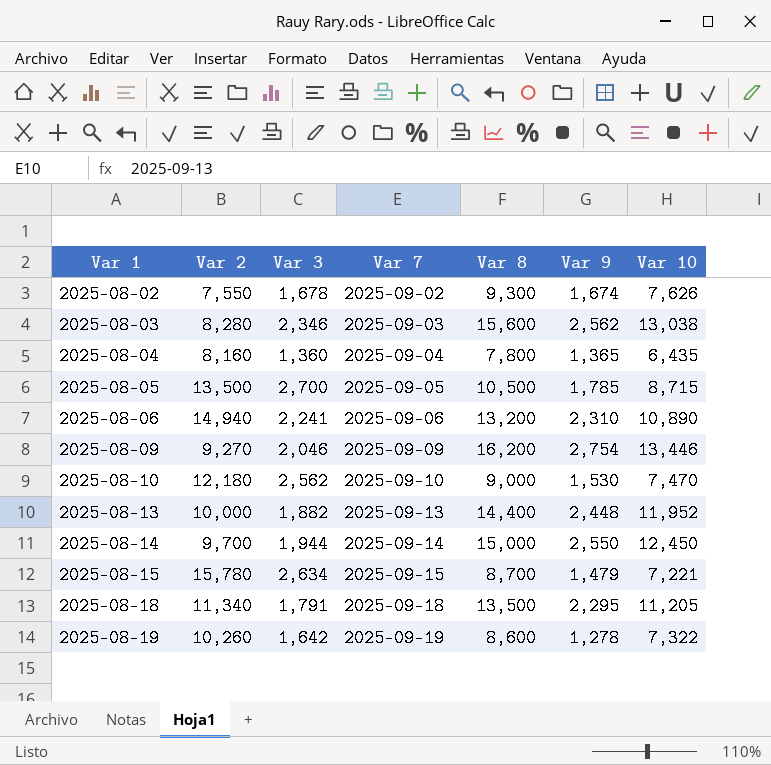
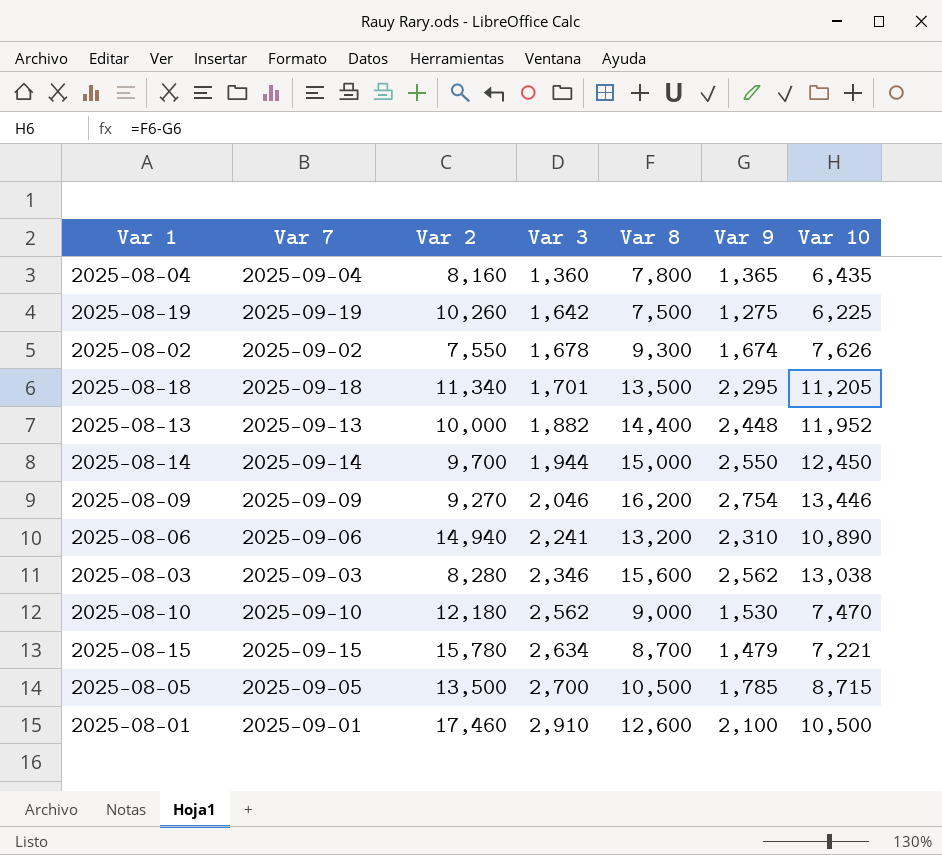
row order: Var 1 ascending -> Var 3 ascending
column Var 7 | position: 4 -> 2
2025-08-19 | Var 8: 8,600 -> 7,500
2025-08-19 | Var 9: 1,278 -> 1,275
2025-08-19 | Var 10: 7,322 -> 6,225
2025-08-18 | Var 3: 1,791 -> 1,701
row 2025-08-01: none -> 2025-09-01 | 17,460 | 2,910 | 12,600 | 2,100 | 10,500

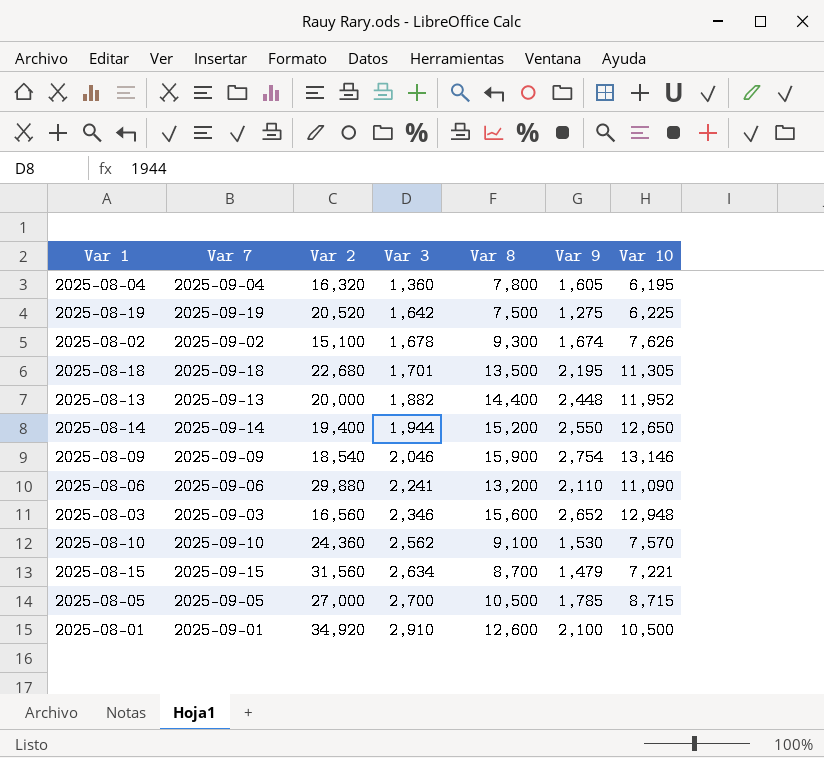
2025-08-04 | Var 2: 8,160 -> 16,320
2025-08-04 | Var 9: 1,365 -> 1,605
2025-08-04 | Var 10: 6,435 -> 6,195
2025-08-19 | Var 2: 10,260 -> 20,520
2025-08-02 | Var 2: 7,550 -> 15,100
2025-08-18 | Var 2: 11,340 -> 22,680
2025-08-18 | Var 9: 2,295 -> 2,195
2025-08-18 | Var 10: 11,205 -> 11,305
2025-08-13 | Var 2: 10,000 -> 20,000
2025-08-14 | Var 2: 9,700 -> 19,400
2025-08-14 | Var 8: 15,000 -> 15,200
2025-08-14 | Var 10: 12,450 -> 12,650
2025-08-09 | Var 2: 9,270 -> 18,540
2025-08-09 | Var 8: 16,200 -> 15,900
2025-08-09 | Var 10: 13,446 -> 13,146
2025-08-06 | Var 2: 14,940 -> 29,880
2025-08-06 | Var 9: 2,310 -> 2,110
2025-08-06 | Var 10: 10,890 -> 11,090
2025-08-03 | Var 2: 8,280 -> 16,560
2025-08-03 | Var 9: 2,562 -> 2,652
2025-08-03 | Var 10: 13,038 -> 12,948
2025-08-10 | Var 2: 12,180 -> 24,360
2025-08-10 | Var 8: 9,000 -> 9,100
2025-08-10 | Var 10: 7,470 -> 7,570
2025-08-15 | Var 2: 15,780 -> 31,560
2025-08-05 | Var 2: 13,500 -> 27,000
2025-08-01 | Var 2: 17,460 -> 34,920

